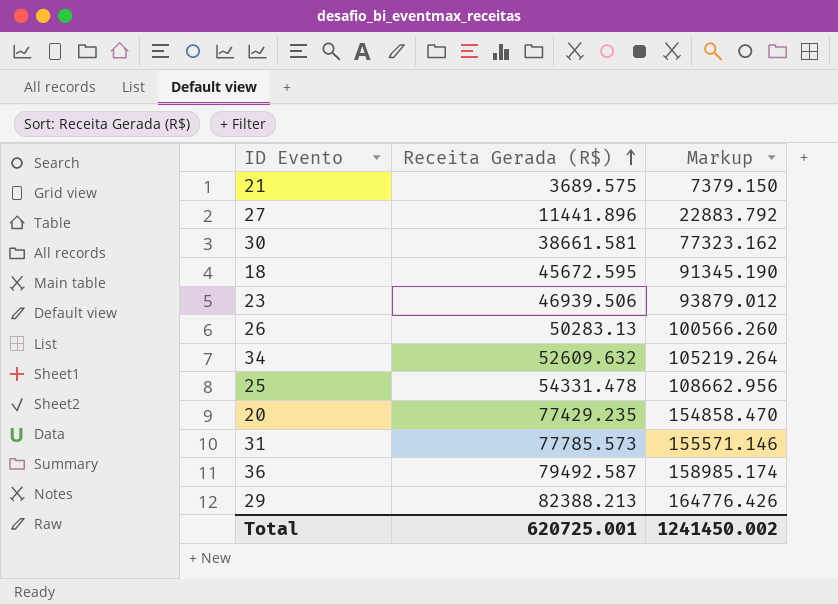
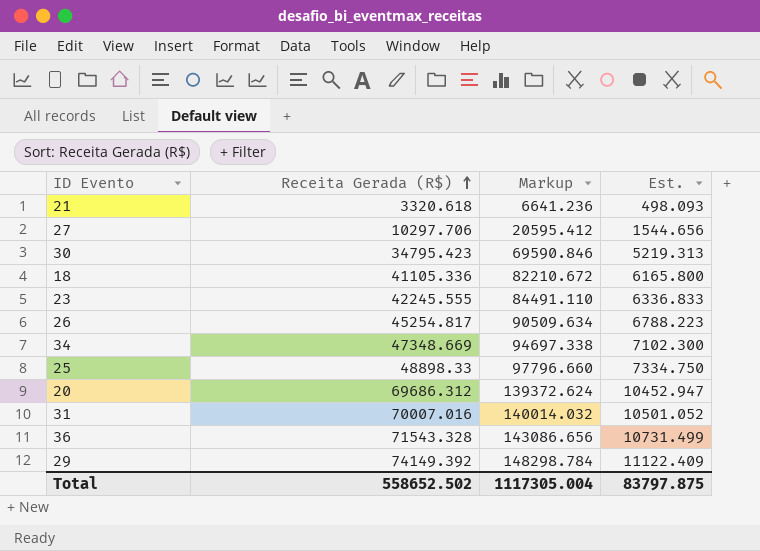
column Est. | formula: none -> [Receita Gerada (R$)] * 0.15
21 | Receita Gerada (R$): 3689.575 -> 3320.618
21 | Markup: 7379.150 -> 6641.236
27 | Receita Gerada (R$): 11441.896 -> 10297.706
27 | Markup: 22883.792 -> 20595.412
30 | Receita Gerada (R$): 38661.581 -> 34795.423
30 | Markup: 77323.162 -> 69590.846
18 | Receita Gerada (R$): 45672.595 -> 41105.336
18 | Markup: 91345.190 -> 82210.672
23 | Receita Gerada (R$): 46939.506 -> 42245.555
23 | Markup: 93879.012 -> 84491.110
26 | Receita Gerada (R$): 50283.13 -> 45254.817
26 | Markup: 100566.260 -> 90509.634
34 | Receita Gerada (R$): 52609.632 -> 47348.669
34 | Markup: 105219.264 -> 94697.338
25 | Receita Gerada (R$): 54331.478 -> 48898.33
25 | Markup: 108662.956 -> 97796.660
20 | Receita Gerada (R$): 77429.235 -> 69686.312
20 | Markup: 154858.470 -> 139372.624
31 | Receita Gerada (R$): 77785.573 -> 70007.016
31 | Markup: 155571.146 -> 140014.032
36 | Receita Gerada (R$): 79492.587 -> 71543.328
36 | Markup: 158985.174 -> 143086.656
29 | Receita Gerada (R$): 82388.213 -> 74149.392
29 | Markup: 164776.426 -> 148298.784
Total | Receita Gerada (R$): 620725.001 -> 558652.502
Total | Markup: 1241450.002 -> 1117305.004

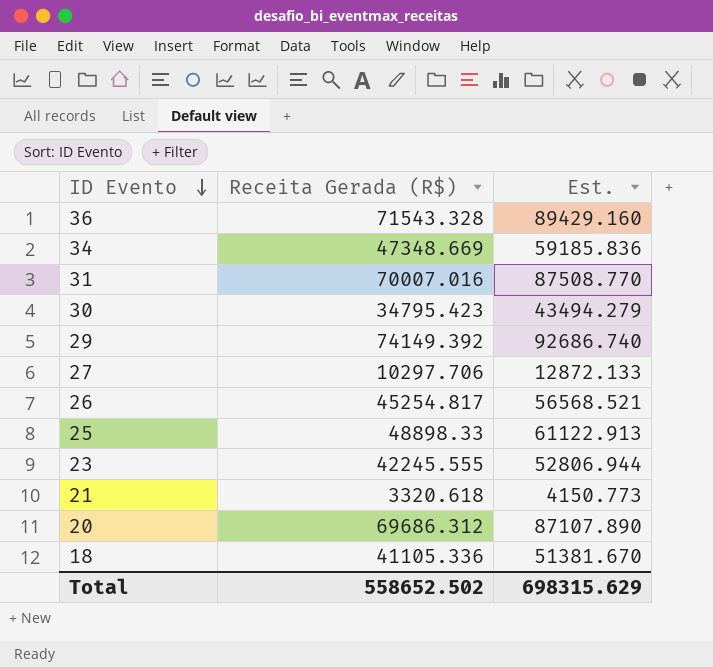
row order: Receita Gerada (R$) ascending -> ID Evento descending
column Markup | formula: [Receita Gerada (R$)] * 2 -> none
column Est. | formula: [Receita Gerada (R$)] * 0.15 -> [Receita Gerada (R$)] * 1.25
Total | Est.: 83797.875 -> 698315.629

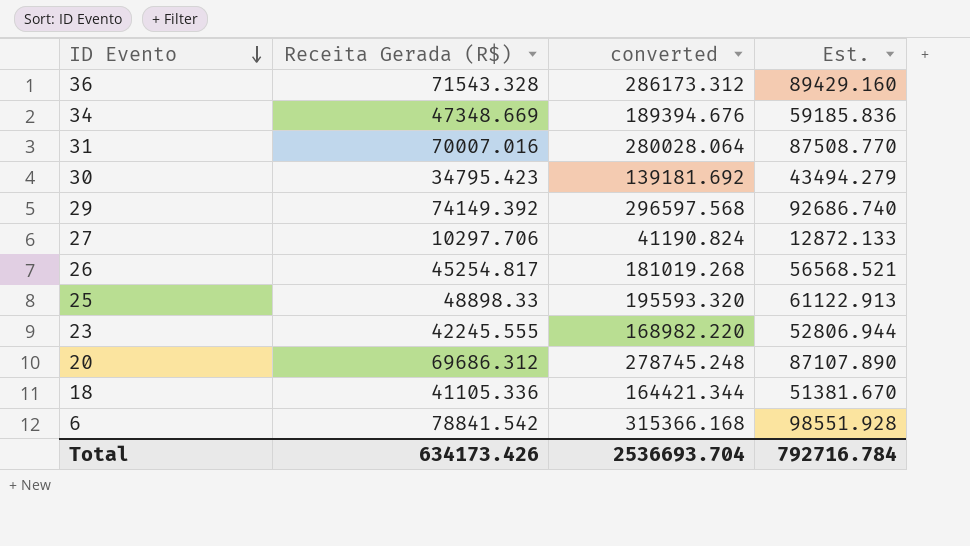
column converted | formula: none -> [Receita Gerada (R$)] * 4
row 21: 3320.618 | 4150.773 -> none
row 6: none -> 78841.542 | 315366.168 | 98551.928
Total | Receita Gerada (R$): 558652.502 -> 634173.426
Total | Est.: 698315.629 -> 792716.784

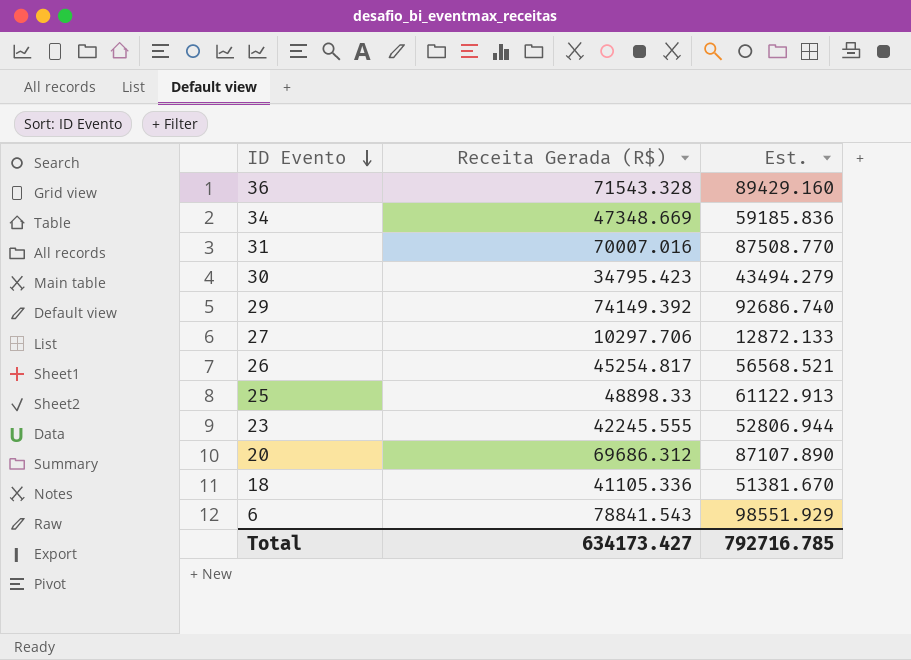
column converted | formula: [Receita Gerada (R$)] * 4 -> none
6 | Receita Gerada (R$): 78841.542 -> 78841.543
6 | Est.: 98551.928 -> 98551.929
Total | Receita Gerada (R$): 634173.426 -> 634173.427
Total | Est.: 792716.784 -> 792716.785

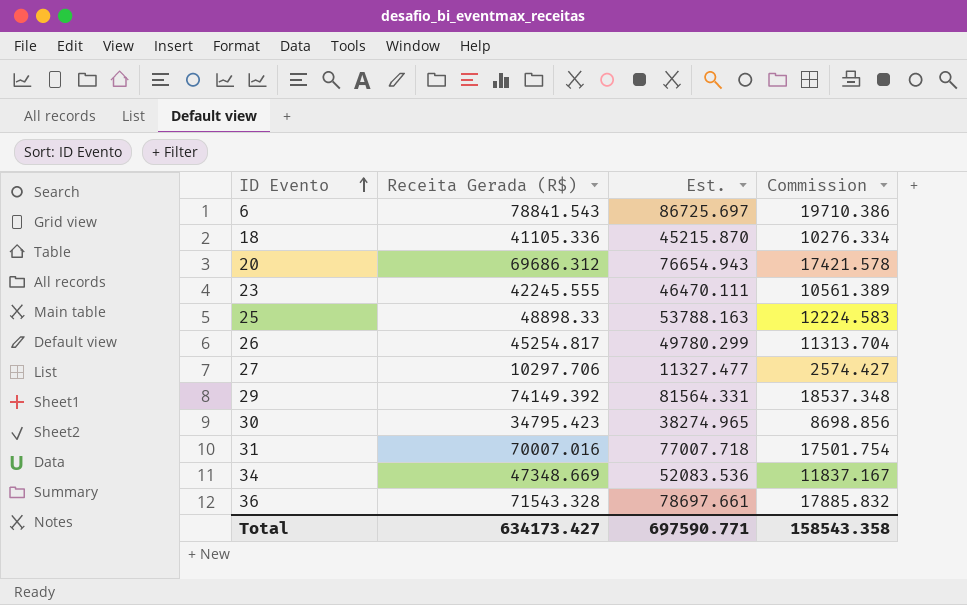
row order: ID Evento descending -> ID Evento ascending
column Est. | formula: [Receita Gerada (R$)] * 1.25 -> [Receita Gerada (R$)] * 1.1
column Commission | formula: none -> [Receita Gerada (R$)] * 0.25
Total | Est.: 792716.785 -> 697590.771

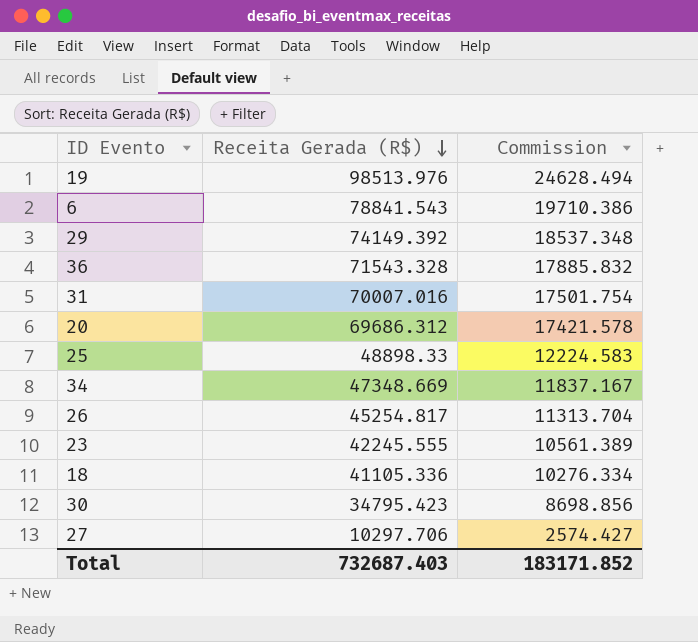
row order: ID Evento ascending -> Receita Gerada (R$) descending
column Est. | formula: [Receita Gerada (R$)] * 1.1 -> none
row 19: none -> 98513.976 | 24628.494
Total | Receita Gerada (R$): 634173.427 -> 732687.403
Total | Commission: 158543.358 -> 183171.852

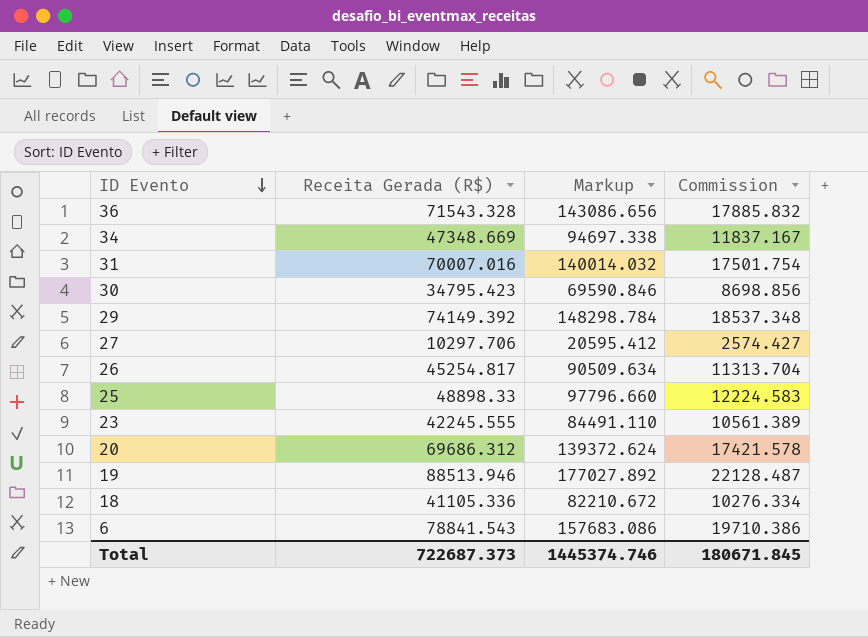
row order: Receita Gerada (R$) descending -> ID Evento descending
column Markup | formula: none -> [Receita Gerada (R$)] * 2
19 | Receita Gerada (R$): 98513.976 -> 88513.946
19 | Commission: 24628.494 -> 22128.487
Total | Receita Gerada (R$): 732687.403 -> 722687.373
Total | Commission: 183171.852 -> 180671.845

